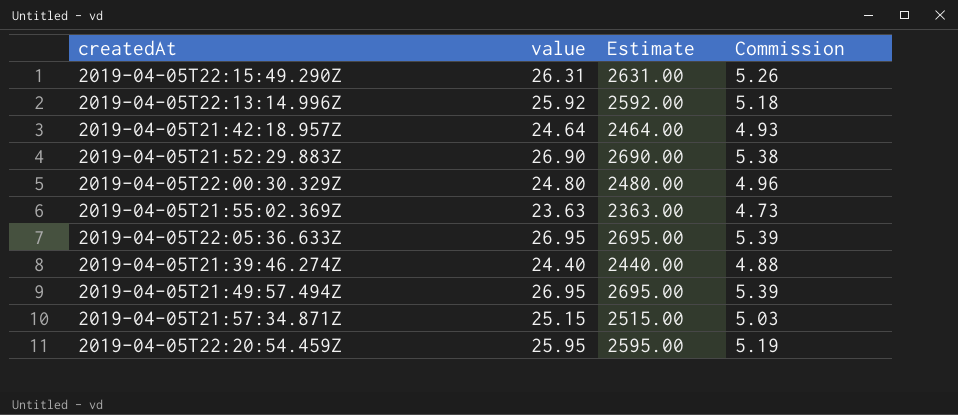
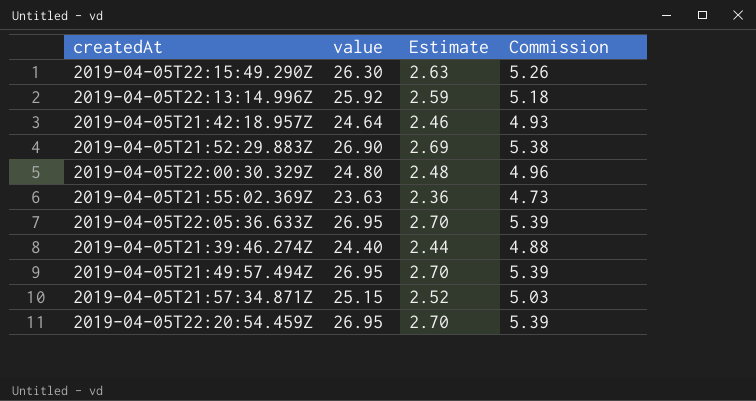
column Estimate | formula: [value] * 100 -> [value] * 0.1
2019-04-05T22:15:49.290Z | value: 26.31 -> 26.30
2019-04-05T22:20:54.459Z | value: 25.95 -> 26.95
2019-04-05T22:20:54.459Z | Commission: 5.19 -> 5.39

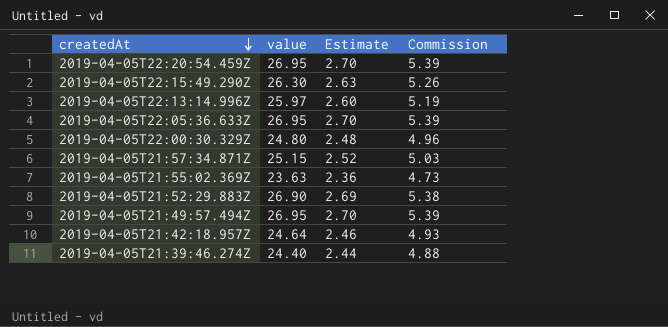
row order: none -> createdAt descending
2019-04-05T22:13:14.996Z | value: 25.92 -> 25.97
2019-04-05T22:13:14.996Z | Estimate: 2.59 -> 2.60
2019-04-05T22:13:14.996Z | Commission: 5.18 -> 5.19

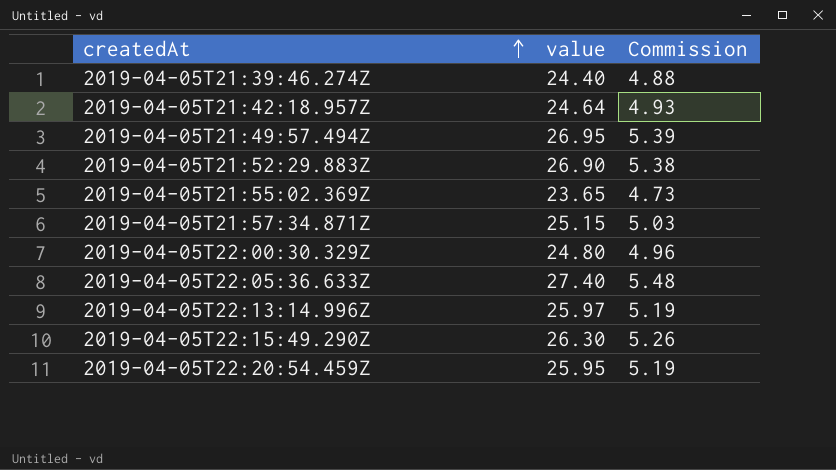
row order: createdAt descending -> createdAt ascending
column Estimate | formula: [value] * 0.1 -> none
2019-04-05T21:55:02.369Z | value: 23.63 -> 23.65
2019-04-05T22:05:36.633Z | value: 26.95 -> 27.40
2019-04-05T22:05:36.633Z | Commission: 5.39 -> 5.48
2019-04-05T22:20:54.459Z | value: 26.95 -> 25.95
2019-04-05T22:20:54.459Z | Commission: 5.39 -> 5.19

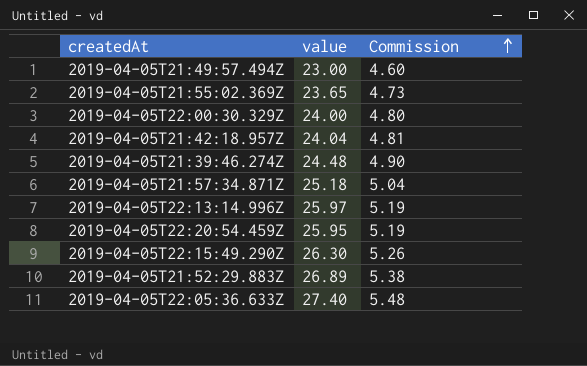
row order: createdAt ascending -> Commission ascending
2019-04-05T21:49:57.494Z | value: 26.95 -> 23.00
2019-04-05T21:49:57.494Z | Commission: 5.39 -> 4.60
2019-04-05T22:00:30.329Z | value: 24.80 -> 24.00
2019-04-05T22:00:30.329Z | Commission: 4.96 -> 4.80
2019-04-05T21:42:18.957Z | value: 24.64 -> 24.04
2019-04-05T21:42:18.957Z | Commission: 4.93 -> 4.81
2019-04-05T21:39:46.274Z | value: 24.40 -> 24.48
2019-04-05T21:39:46.274Z | Commission: 4.88 -> 4.90
2019-04-05T21:57:34.871Z | value: 25.15 -> 25.18
2019-04-05T21:57:34.871Z | Commission: 5.03 -> 5.04
2019-04-05T21:52:29.883Z | value: 26.90 -> 26.89

